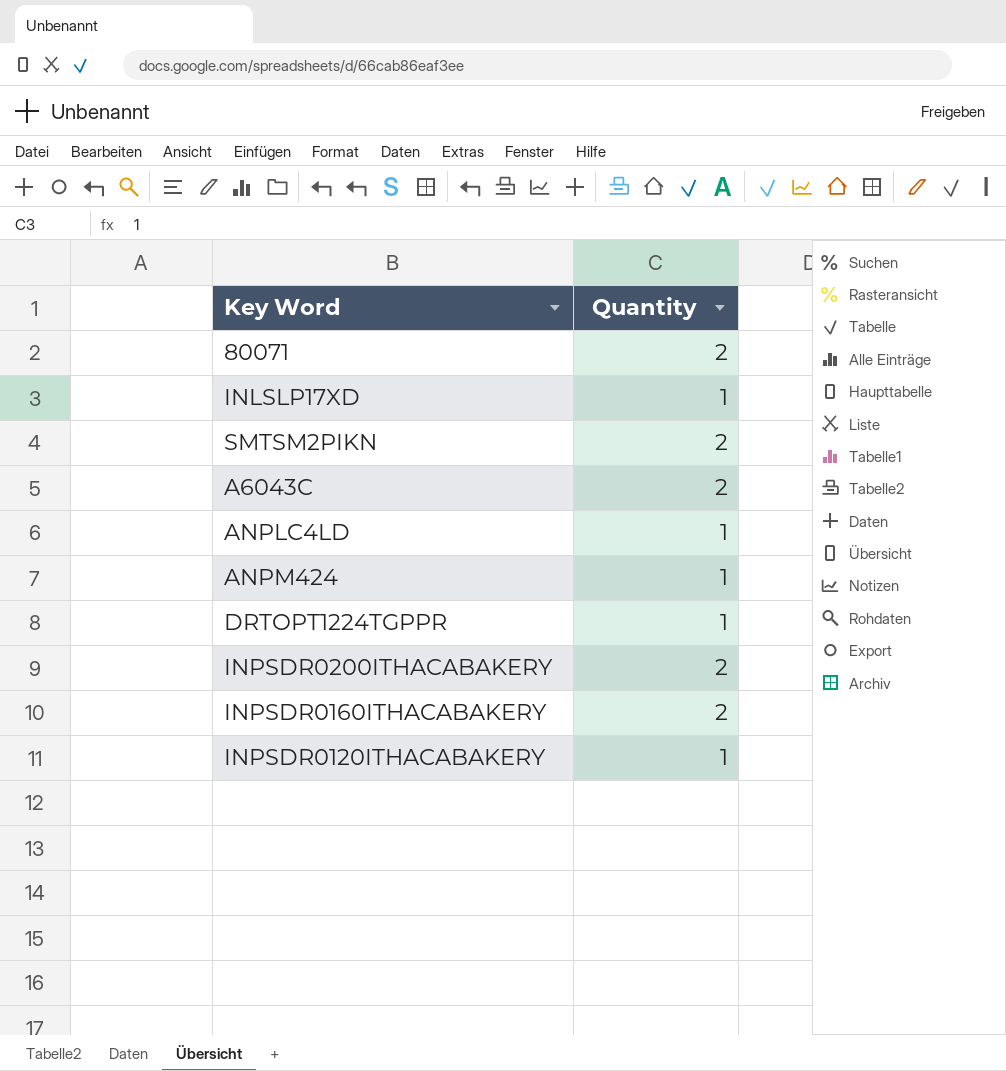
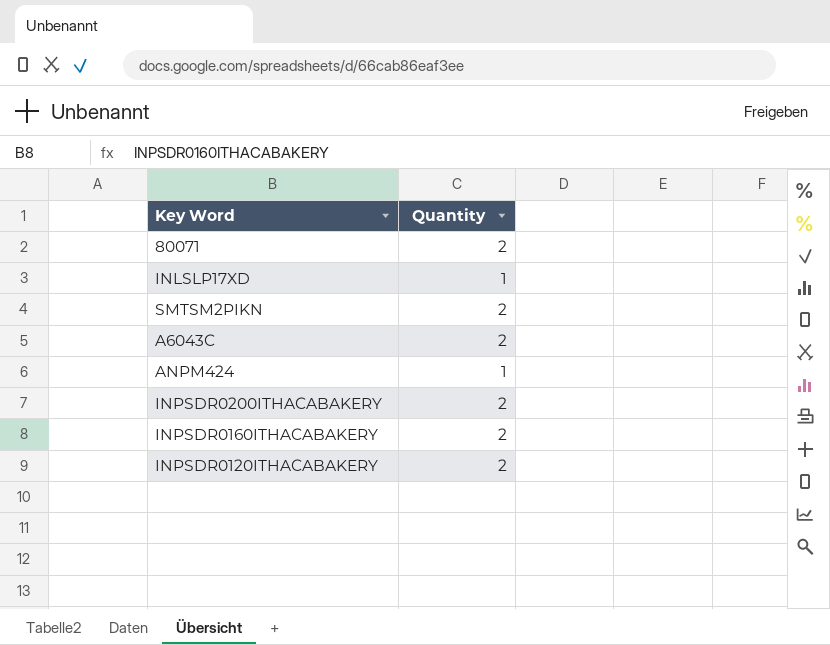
row ANPLC4LD: 1 -> none
row DRTOPT1224TGPPR: 1 -> none
INPSDR0120ITHACABAKERY | Quantity: 1 -> 2

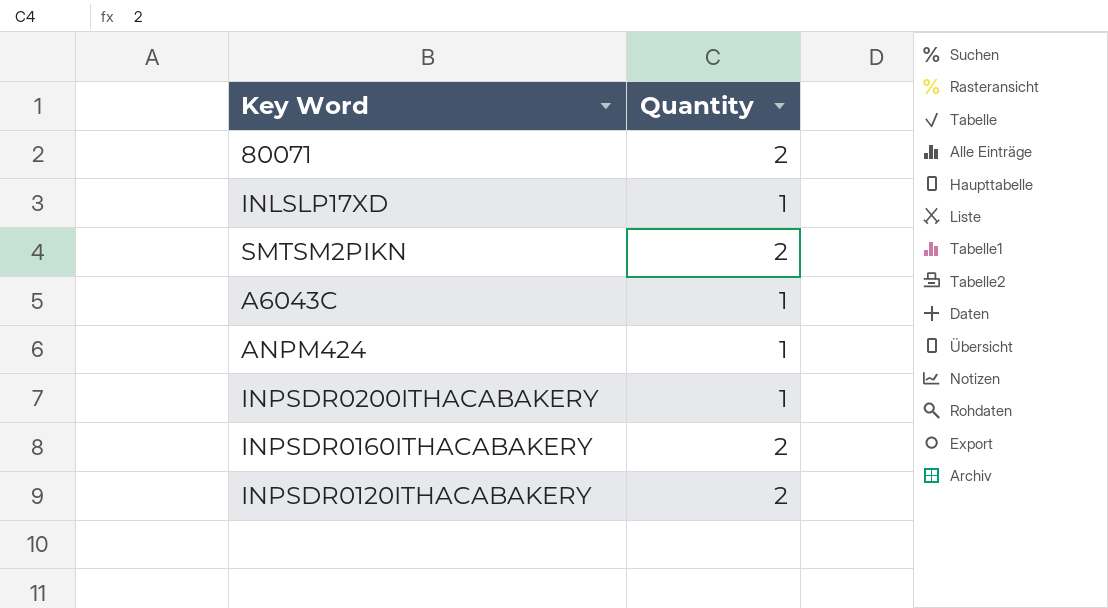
A6043C | Quantity: 2 -> 1
INPSDR0200ITHACABAKERY | Quantity: 2 -> 1

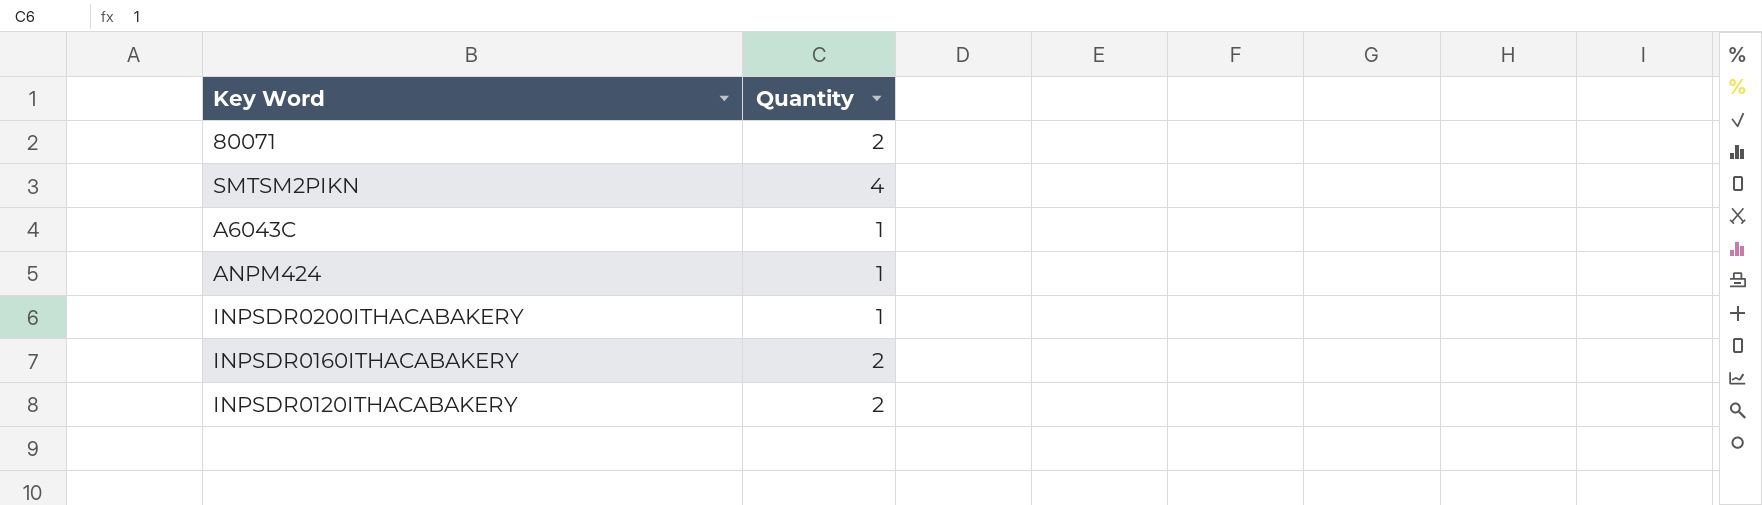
row INLSLP17XD: 1 -> none
SMTSM2PIKN | Quantity: 2 -> 4

